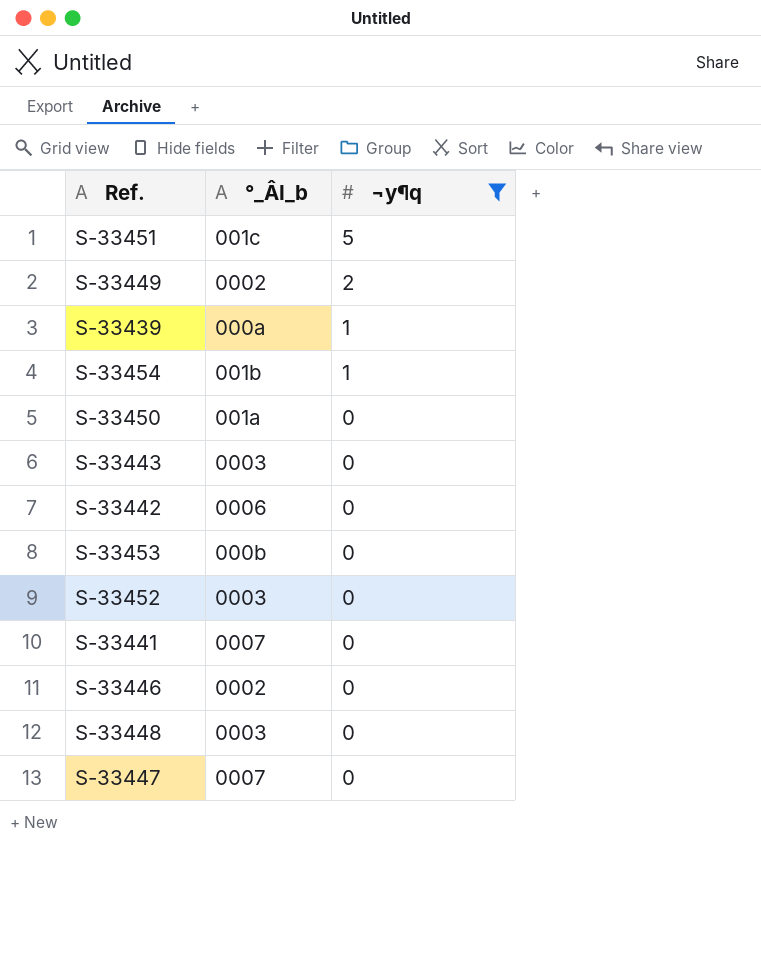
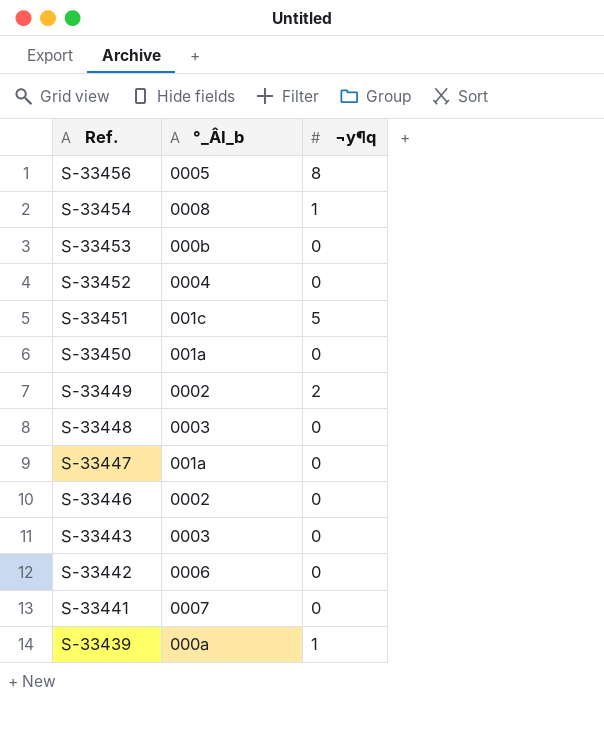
filter: ¬y¶q != 8 -> none
row order: ¬y¶q descending -> Ref. descending
S-33454 | °_ÂI_b: 001b -> 0008
S-33452 | °_ÂI_b: 0003 -> 0004
S-33447 | °_ÂI_b: 0007 -> 001a

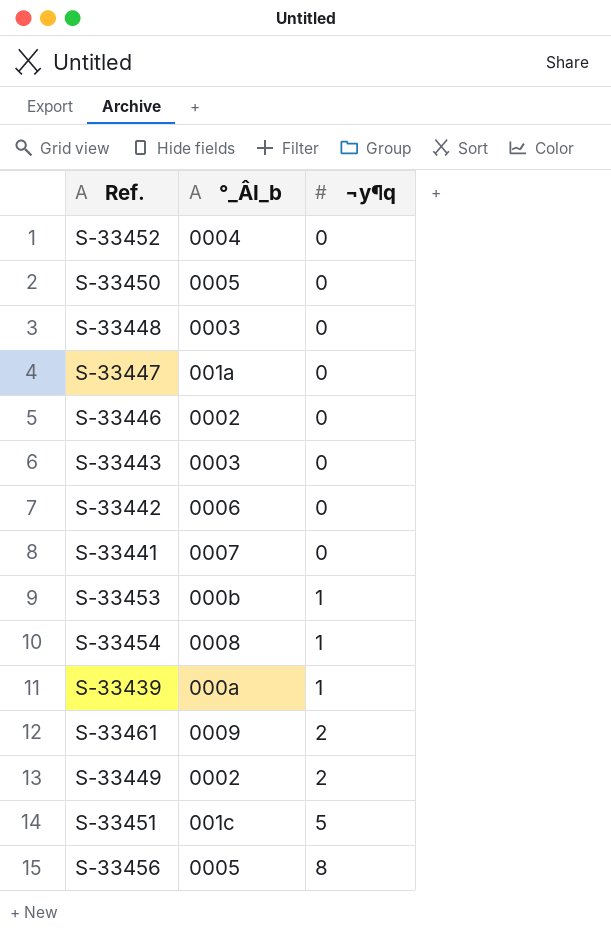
row order: Ref. descending -> ¬y¶q ascending
S-33450 | °_ÂI_b: 001a -> 0005
S-33453 | ¬y¶q: 0 -> 1
row S-33461: none -> 0009 | 2

